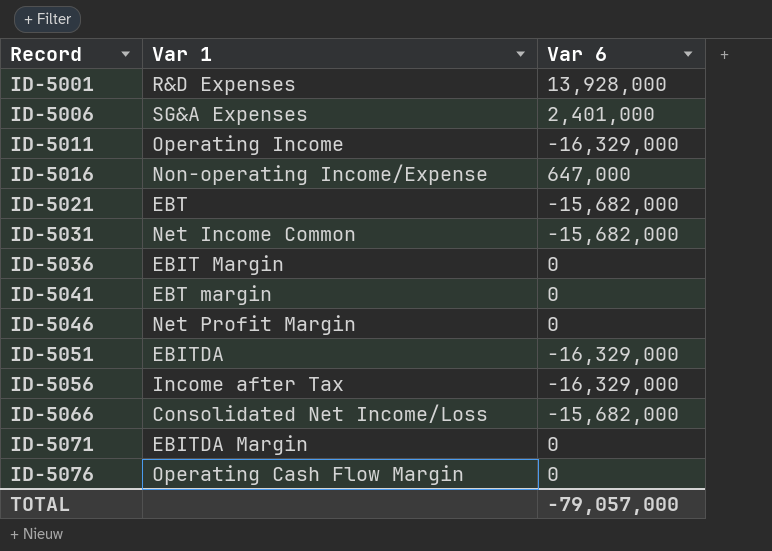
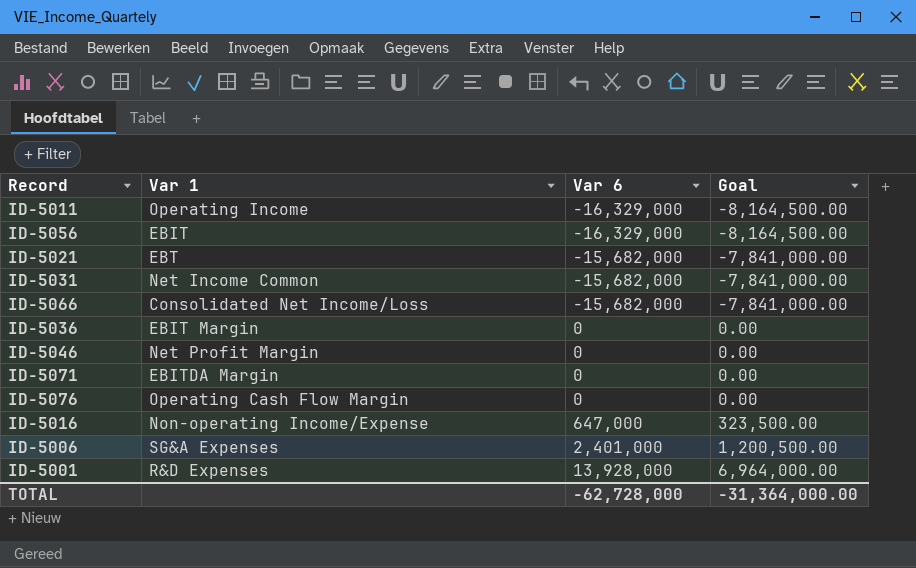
row order: Record ascending -> Var 6 ascending
column Goal | formula: none -> [Var 6] * 0.5
row ID-5041: EBT margin | 0 -> none
row ID-5051: EBITDA | -16,329,000 -> none
ID-5056 | Var 1: Income after Tax -> EBIT
TOTAL | Var 6: -79,057,000 -> -62,728,000

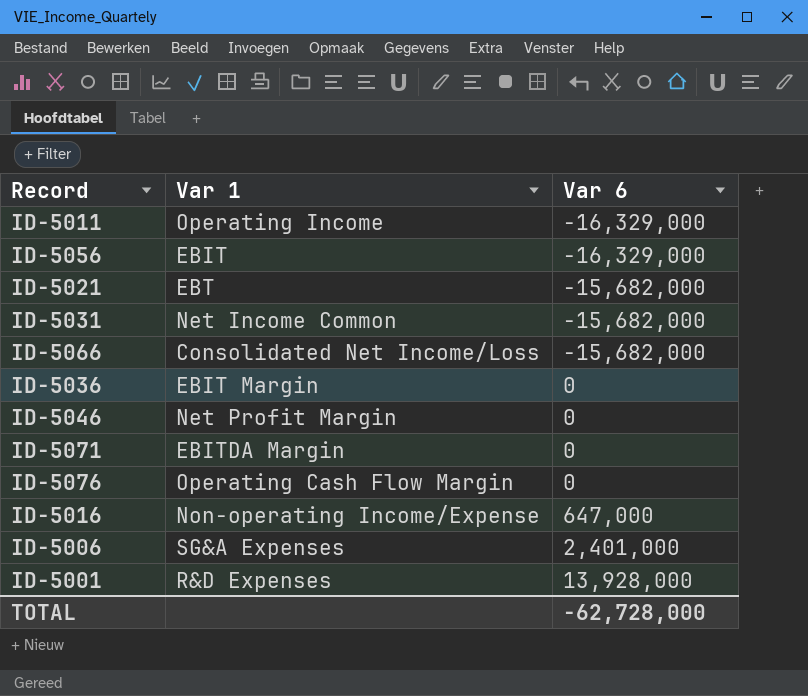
column Goal | formula: [Var 6] * 0.5 -> none

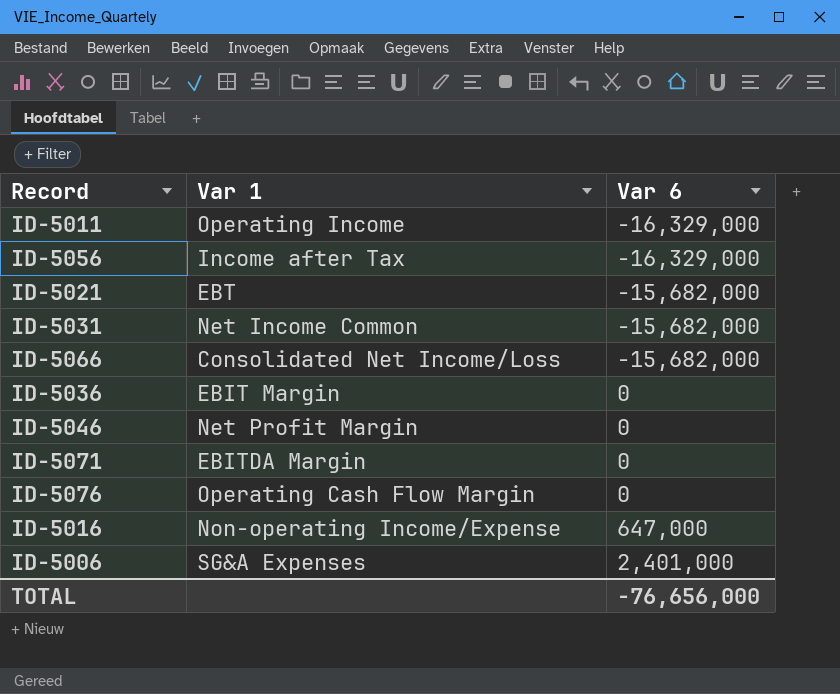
row ID-5001: R&D Expenses | 13,928,000 -> none
ID-5056 | Var 1: EBIT -> Income after Tax
TOTAL | Var 6: -62,728,000 -> -76,656,000

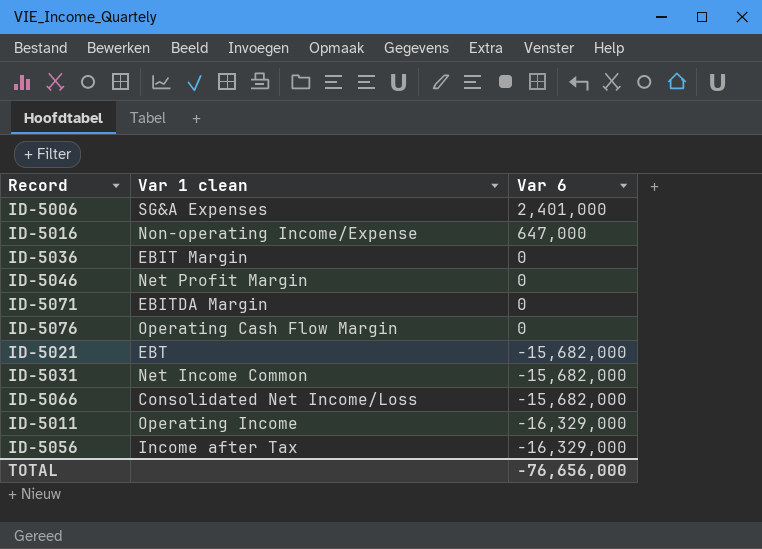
row order: Var 6 ascending -> Var 6 descending
column name: Var 1 -> Var 1 clean

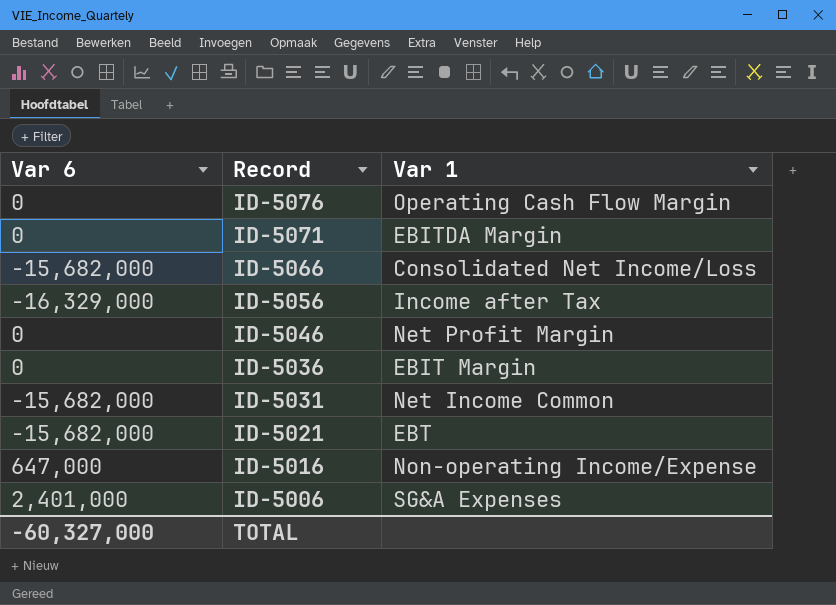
row order: Var 6 descending -> Record descending
column Var 6 | position: 3 -> 1
column name: Var 1 clean -> Var 1
row ID-5011: Operating Income | -16,329,000 -> none
TOTAL | Var 6: -76,656,000 -> -60,327,000

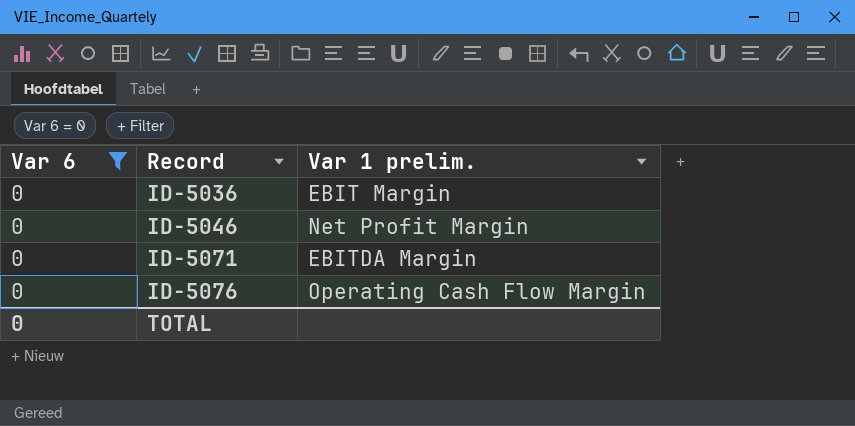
filter: none -> Var 6 = 0
row order: Record descending -> Record ascending
column name: Var 1 -> Var 1 prelim.
TOTAL | Var 6: -60,327,000 -> 0

